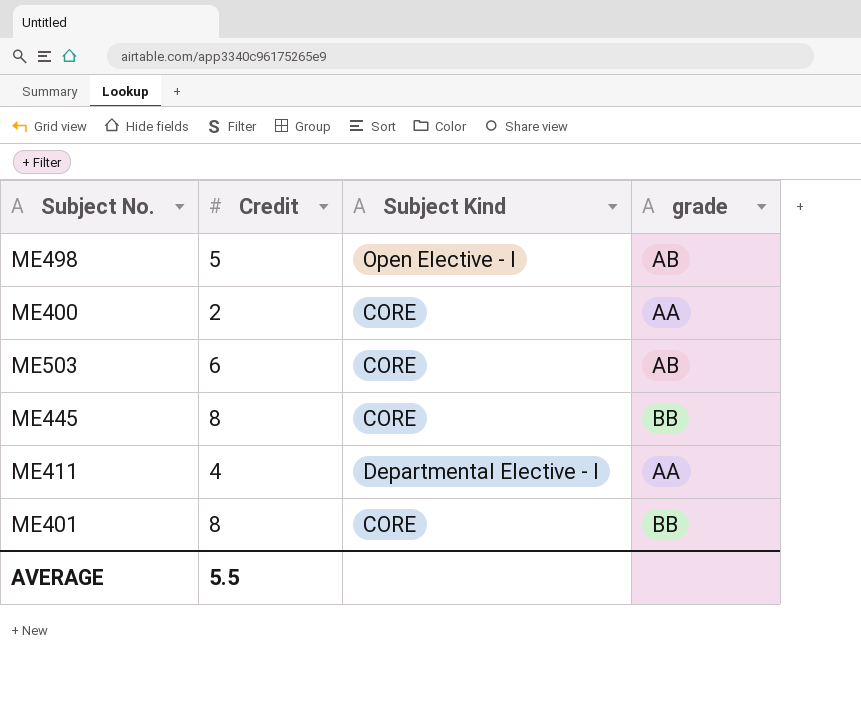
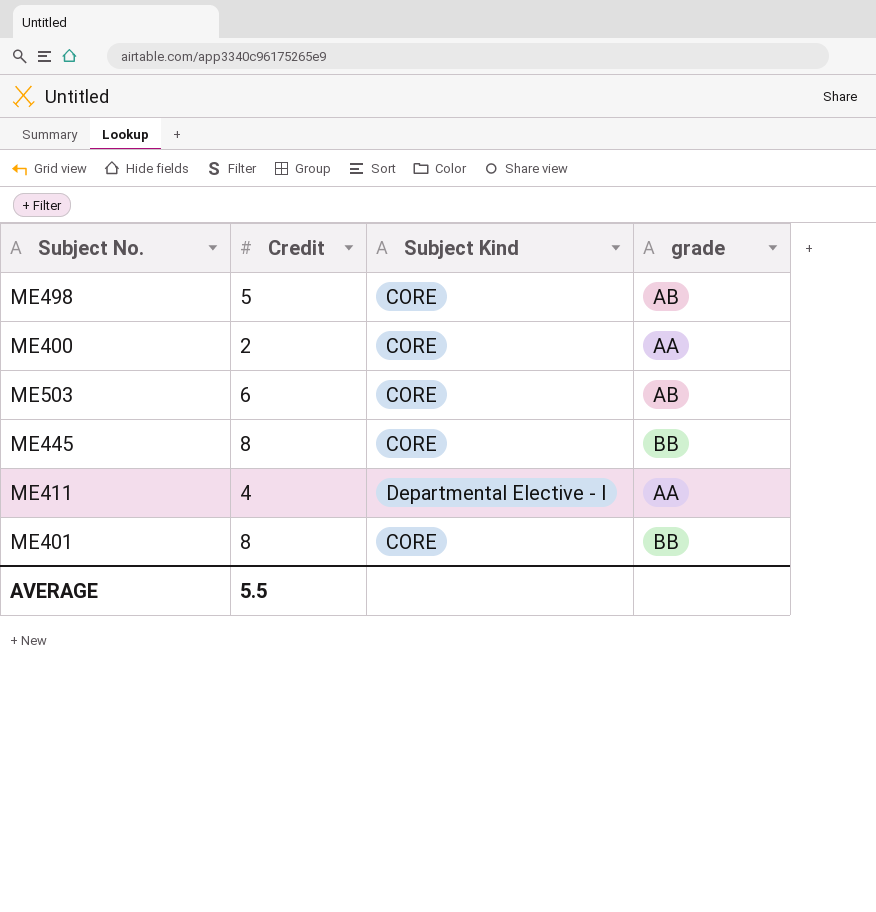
ME498 | Subject Kind: Open Elective - I -> CORE

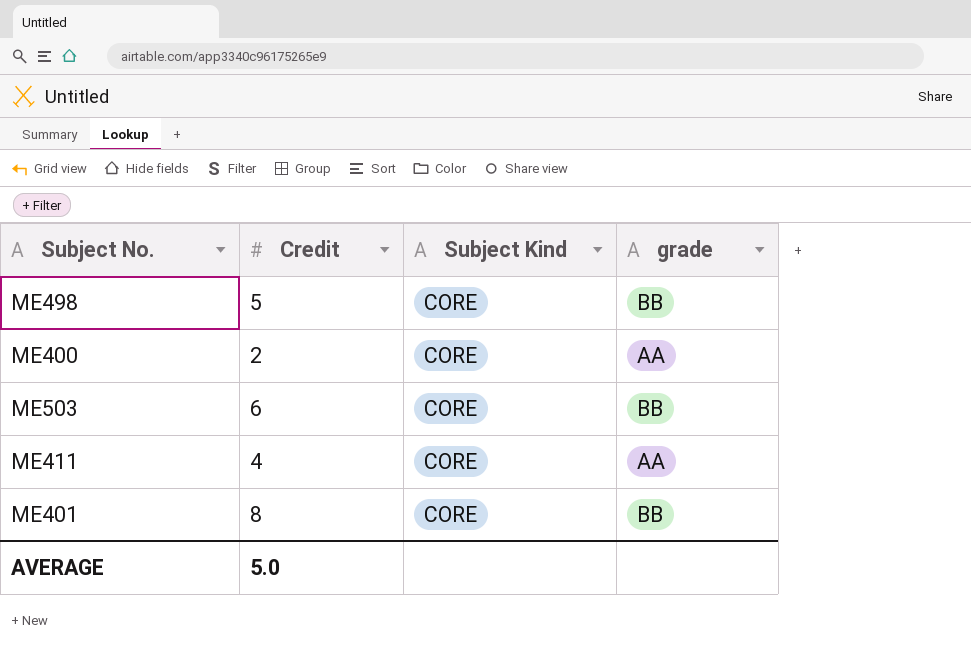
row ME445: 8 | CORE | BB -> none
ME498 | grade: AB -> BB
ME503 | grade: AB -> BB
ME411 | Subject Kind: Departmental Elective - I -> CORE
AVERAGE | Credit: 5.5 -> 5.0

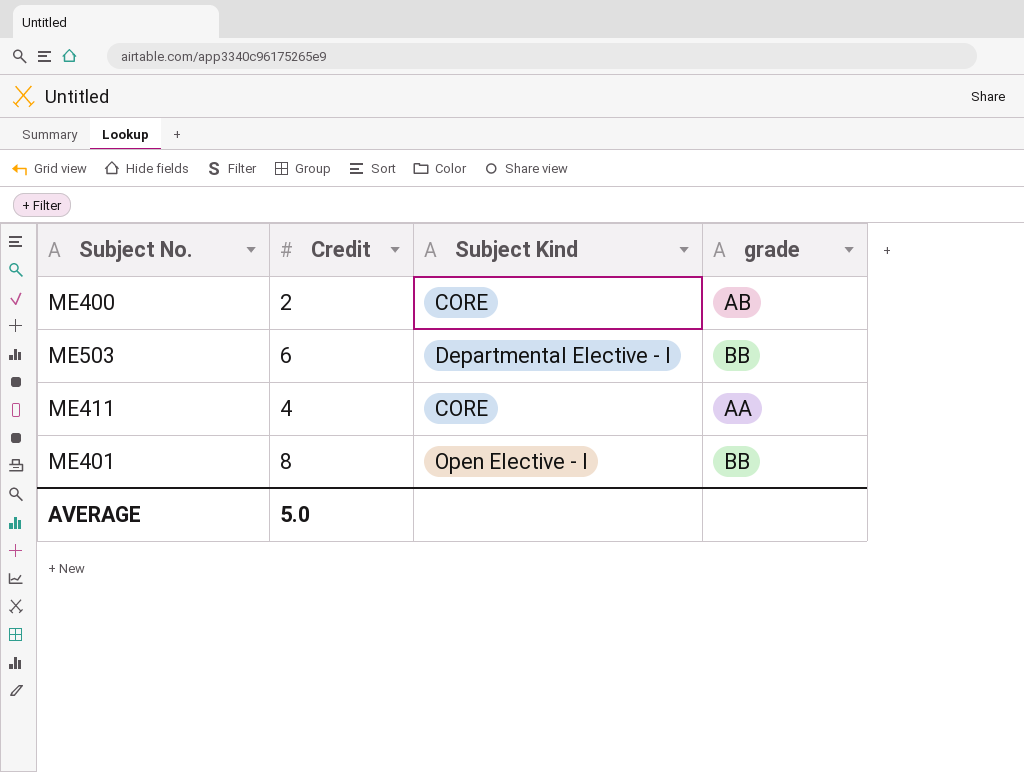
row ME498: 5 | CORE | BB -> none
ME400 | grade: AA -> AB
ME503 | Subject Kind: CORE -> Departmental Elective - I
ME401 | Subject Kind: CORE -> Open Elective - I

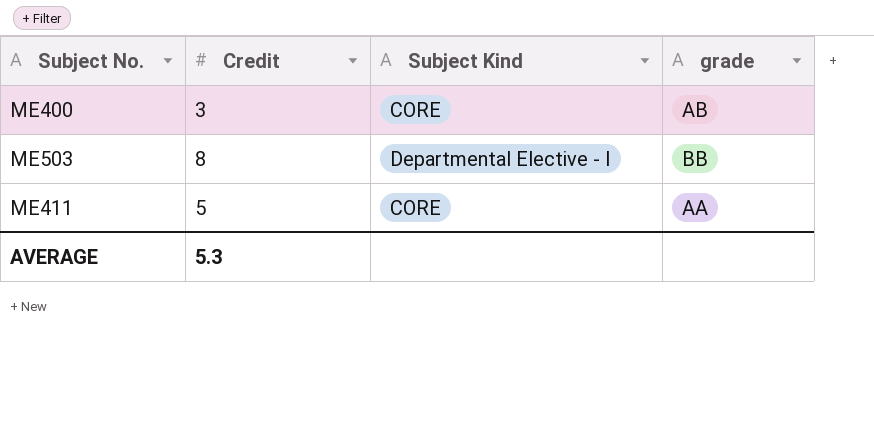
row ME401: 8 | Open Elective - I | BB -> none
ME400 | Credit: 2 -> 3
ME503 | Credit: 6 -> 8
ME411 | Credit: 4 -> 5
AVERAGE | Credit: 5.0 -> 5.3

